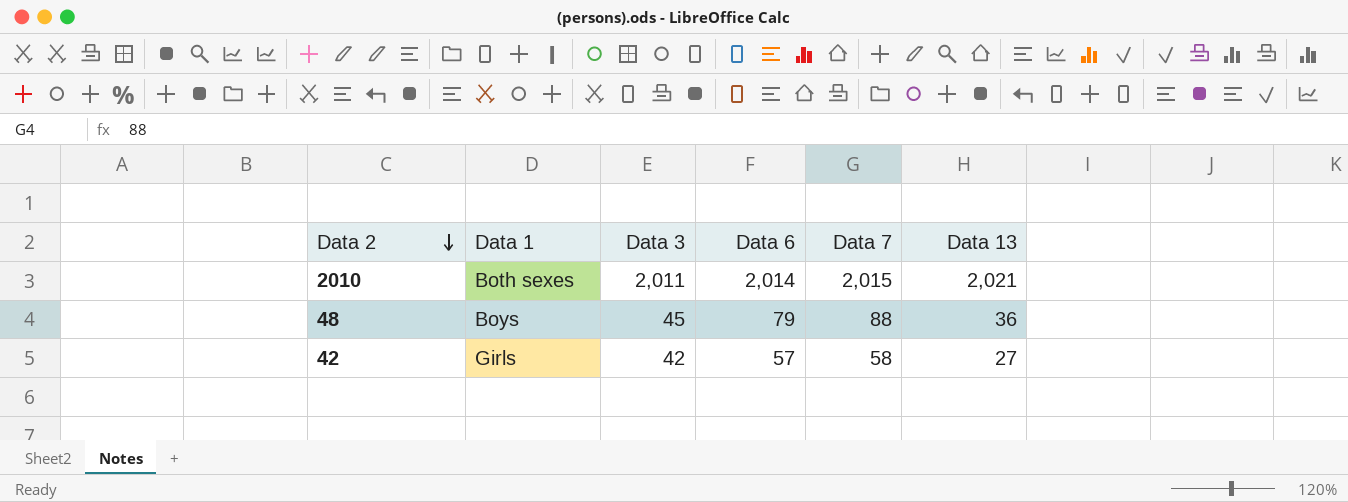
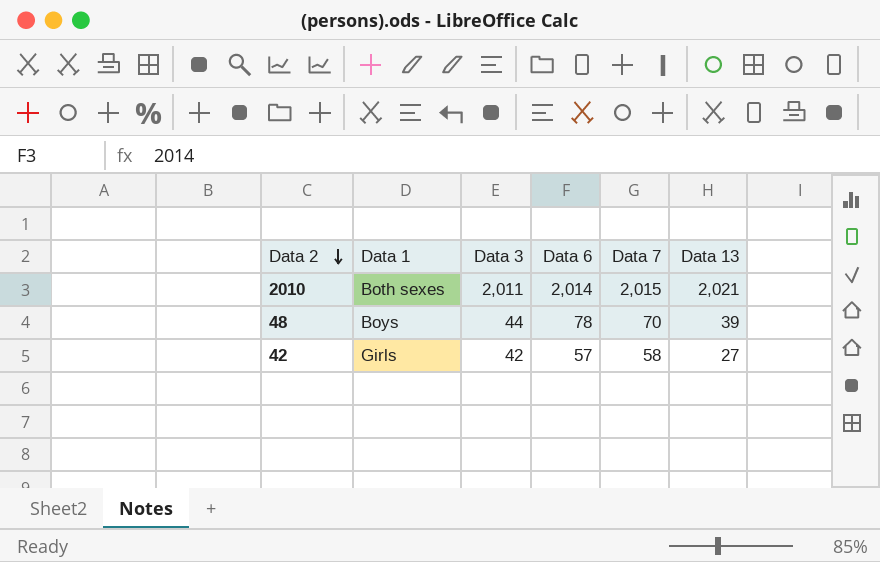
48 | Data 3: 45 -> 44
48 | Data 6: 79 -> 78
48 | Data 7: 88 -> 70
48 | Data 13: 36 -> 39

